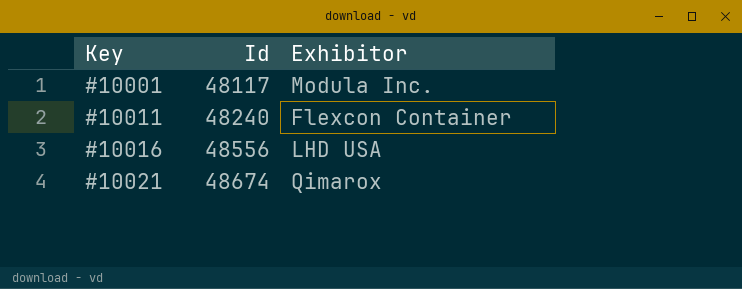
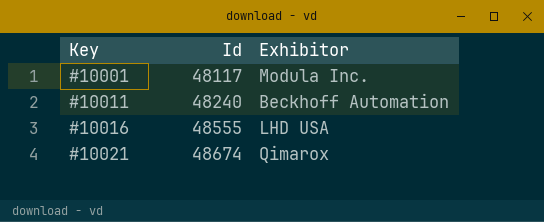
#10011 | Exhibitor: Flexcon Container -> Beckhoff Automation
#10016 | Id: 48556 -> 48555

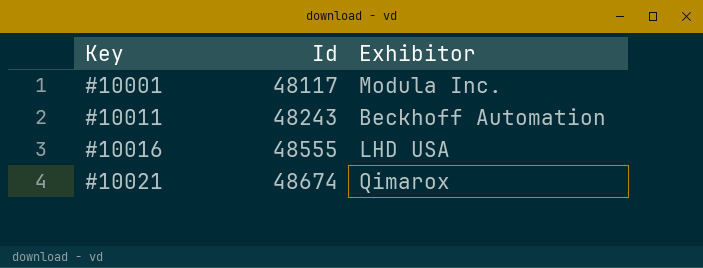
#10011 | Id: 48240 -> 48243

